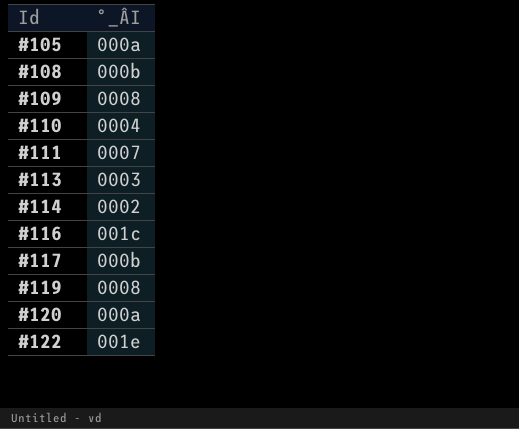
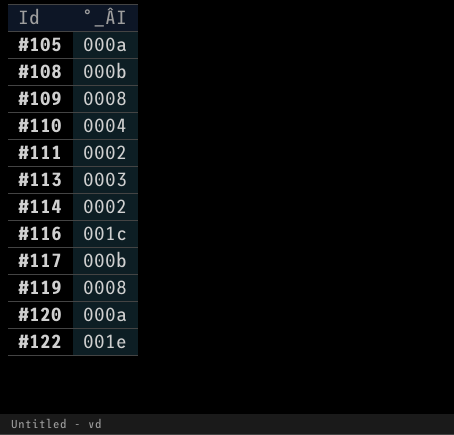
#111 | °_ÂI: 0007 -> 0002

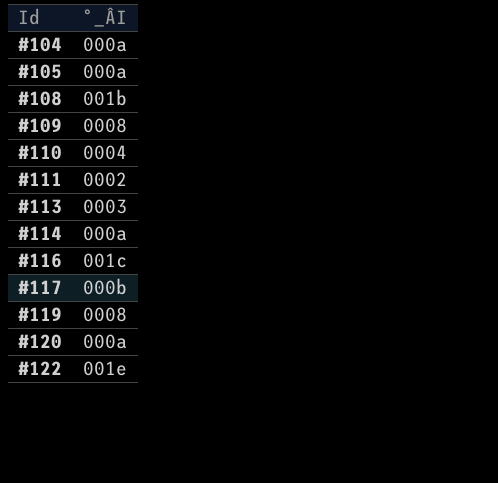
row #104: none -> 000a
#108 | °_ÂI: 000b -> 001b
#114 | °_ÂI: 0002 -> 000a

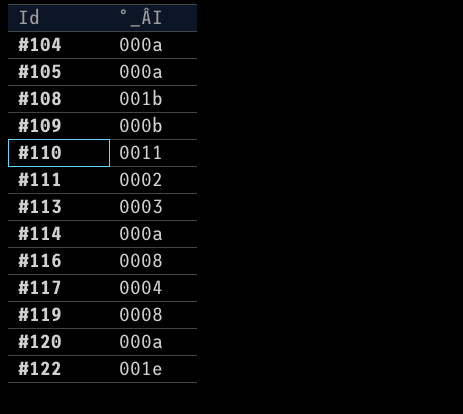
#109 | °_ÂI: 0008 -> 000b
#110 | °_ÂI: 0004 -> 0011
#116 | °_ÂI: 001c -> 0008
#117 | °_ÂI: 000b -> 0004

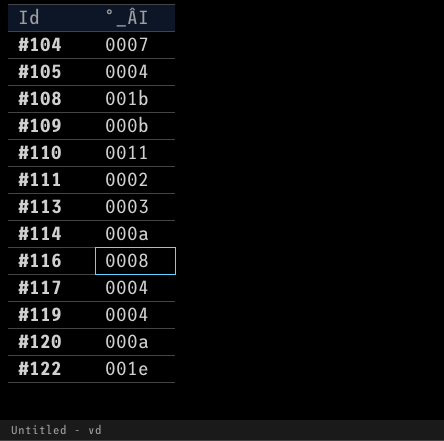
#104 | °_ÂI: 000a -> 0007
#105 | °_ÂI: 000a -> 0004
#119 | °_ÂI: 0008 -> 0004

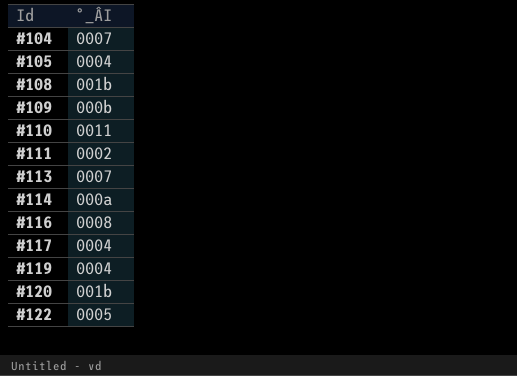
#113 | °_ÂI: 0003 -> 0007
#120 | °_ÂI: 000a -> 001b
#122 | °_ÂI: 001e -> 0005

